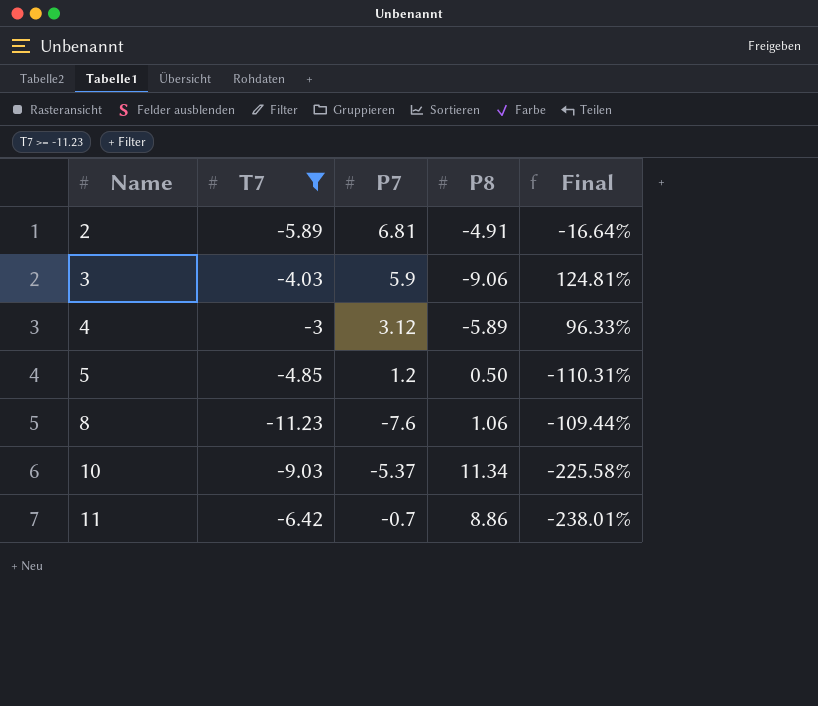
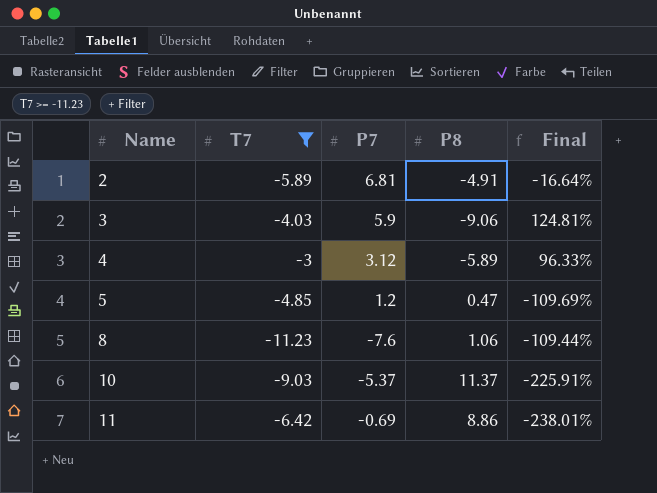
5 | P8: 0.50 -> 0.47
5 | Final: -110.31% -> -109.69%
10 | P8: 11.34 -> 11.37
10 | Final: -225.58% -> -225.91%
11 | P7: -0.7 -> -0.69

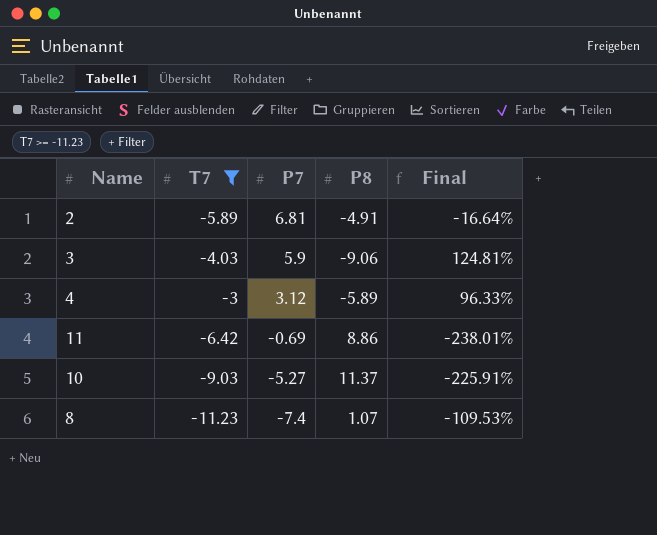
row order: Name ascending -> P7 descending
row 5: -4.85 | 1.2 | 0.47 | -109.69% -> none
10 | P7: -5.37 -> -5.27
8 | P7: -7.6 -> -7.4
8 | P8: 1.06 -> 1.07
8 | Final: -109.44% -> -109.53%

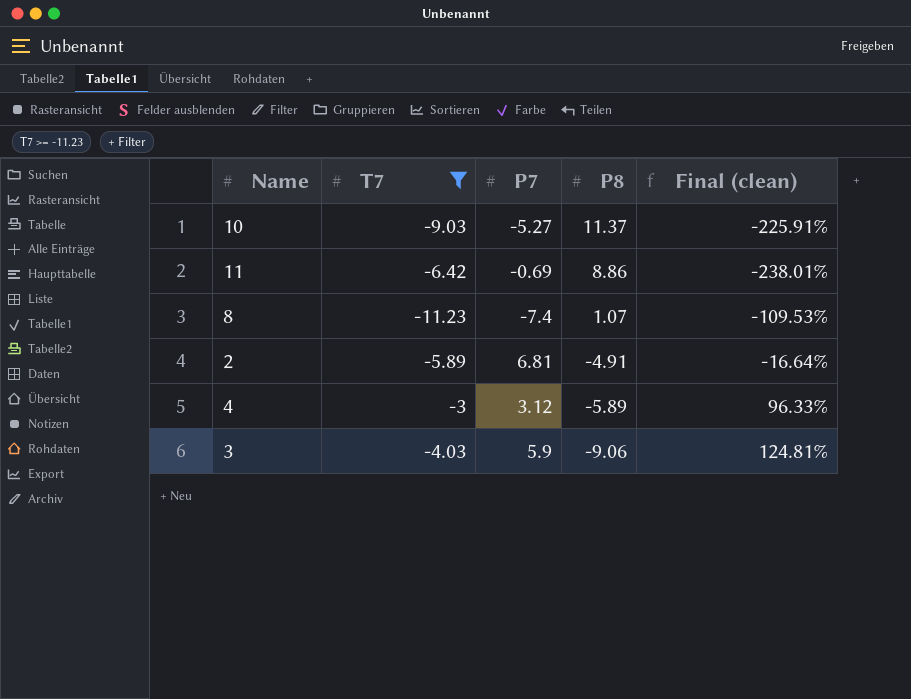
row order: P7 descending -> P8 descending
column name: Final -> Final (clean)

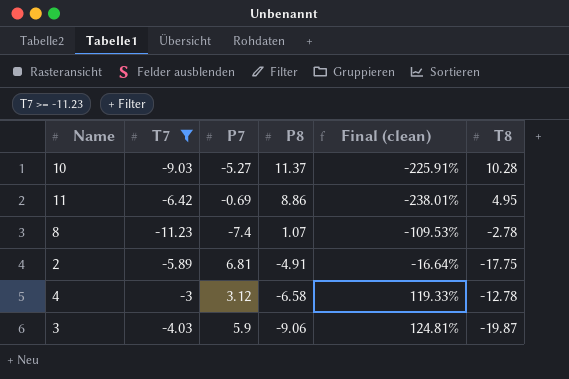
column T8 | position: none -> 6
4 | P8: -5.89 -> -6.58
4 | Final (clean): 96.33% -> 119.33%

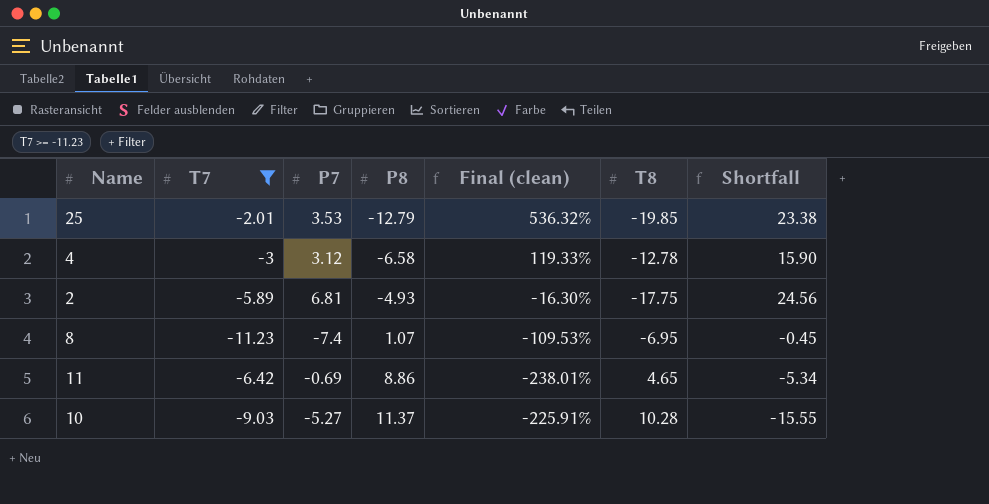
row order: P8 descending -> P8 ascending
column Shortfall | formula: none -> [P7] - [T8]
row 3: -4.03 | 5.9 | -9.06 | 124.81% | -19.87 -> none
row 25: none -> -2.01 | 3.53 | -12.79 | 536.32% | -19.85 | 23.38
2 | P8: -4.91 -> -4.93
2 | Final (clean): -16.64% -> -16.30%
8 | T8: -2.78 -> -6.95
11 | T8: 4.95 -> 4.65

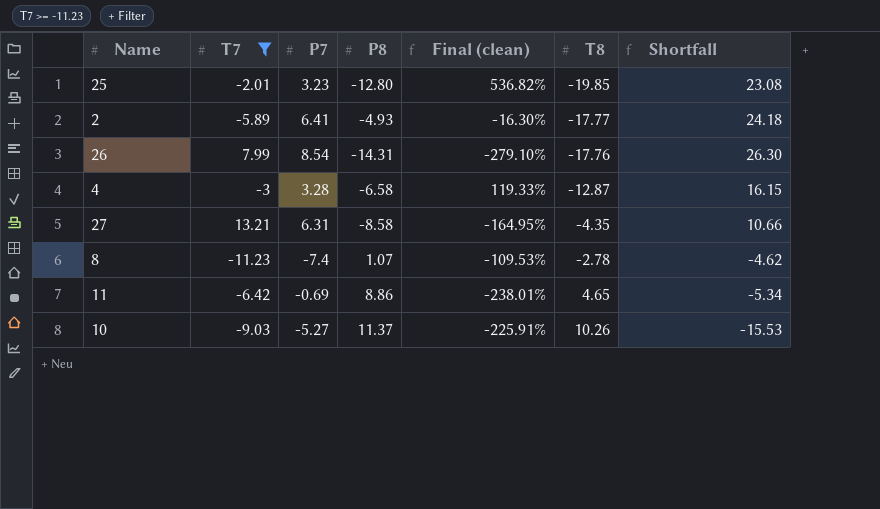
row order: P8 ascending -> T8 ascending
25 | P7: 3.53 -> 3.23
25 | P8: -12.79 -> -12.80
25 | Final (clean): 536.32% -> 536.82%
25 | Shortfall: 23.38 -> 23.08
2 | P7: 6.81 -> 6.41
2 | T8: -17.75 -> -17.77
2 | Shortfall: 24.56 -> 24.18
row 26: none -> 7.99 | 8.54 | -14.31 | -279.10% | -17.76 | 26.30
4 | P7: 3.12 -> 3.28
4 | T8: -12.78 -> -12.87
4 | Shortfall: 15.90 -> 16.15
row 27: none -> 13.21 | 6.31 | -8.58 | -164.95% | -4.35 | 10.66
8 | T8: -6.95 -> -2.78
8 | Shortfall: -0.45 -> -4.62
10 | T8: 10.28 -> 10.26
10 | Shortfall: -15.55 -> -15.53

